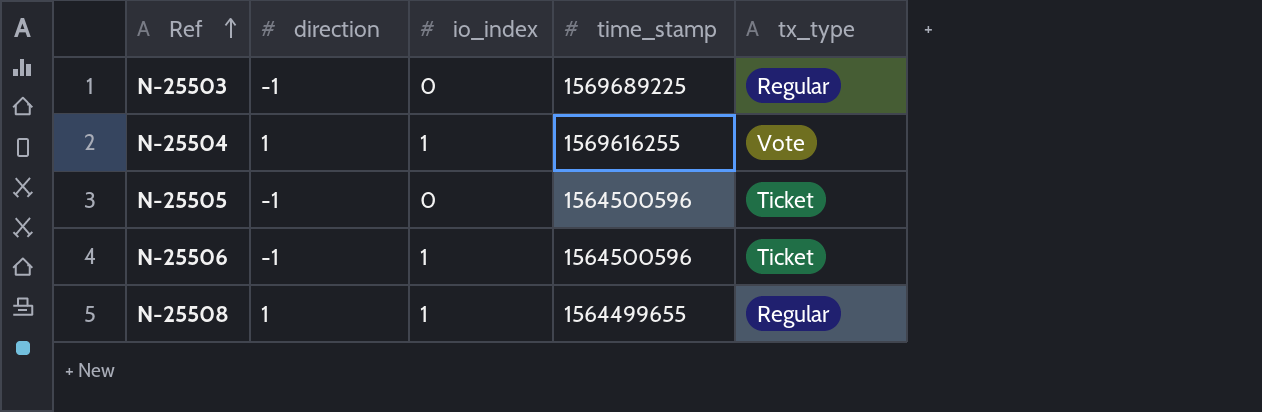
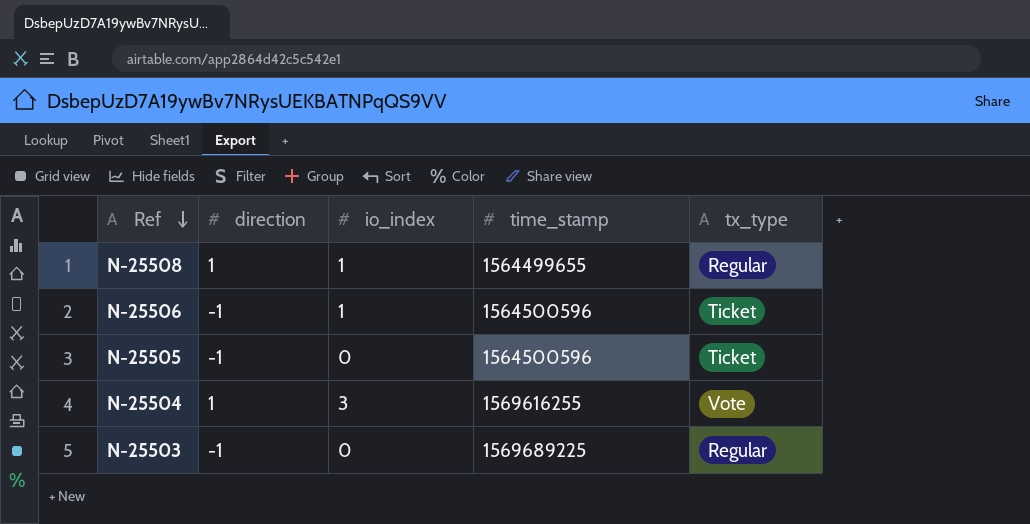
row order: Ref ascending -> Ref descending
N-25504 | io_index: 1 -> 3

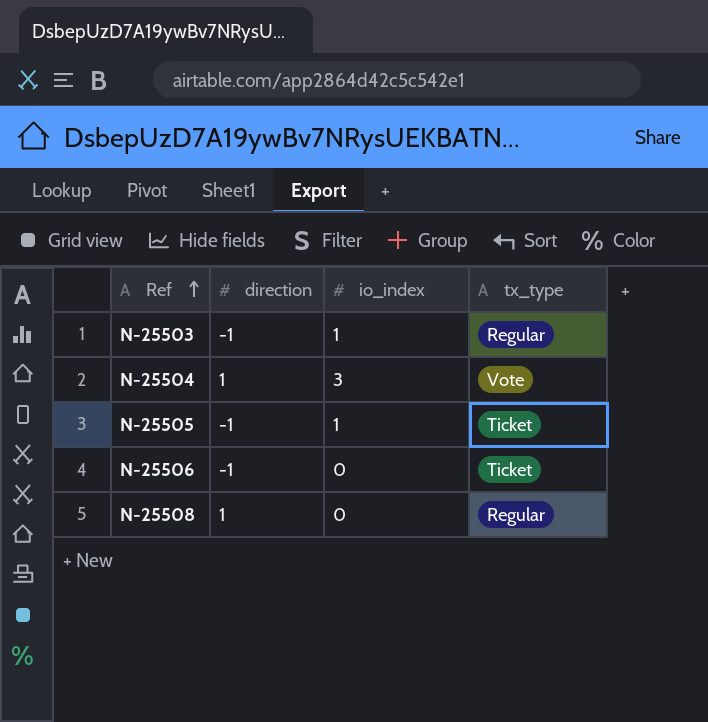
row order: Ref descending -> Ref ascending
column time_stamp | position: 4 -> none
N-25503 | io_index: 0 -> 1
N-25505 | io_index: 0 -> 1
N-25506 | io_index: 1 -> 0
N-25508 | io_index: 1 -> 0

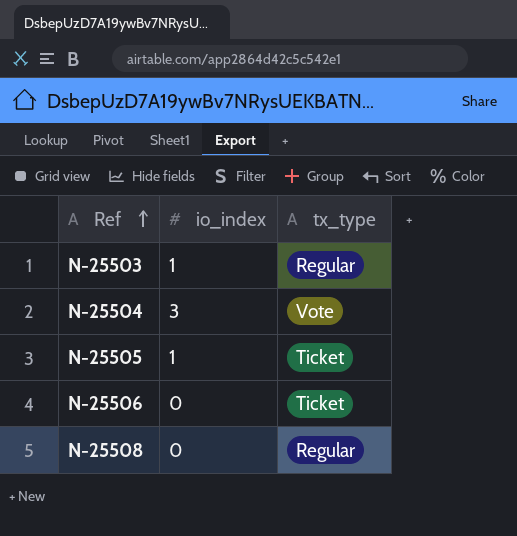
column direction | position: 2 -> none

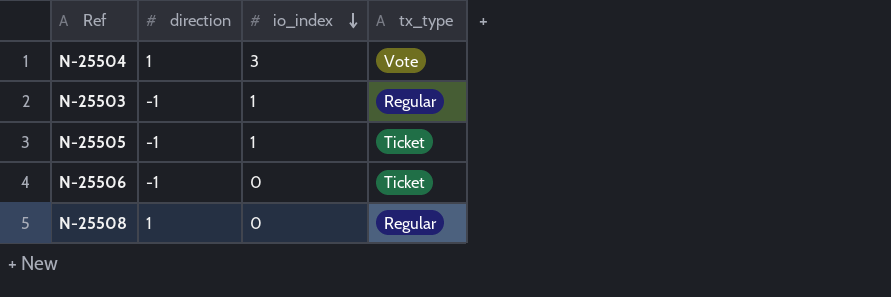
row order: Ref ascending -> io_index descending
column direction | position: none -> 2

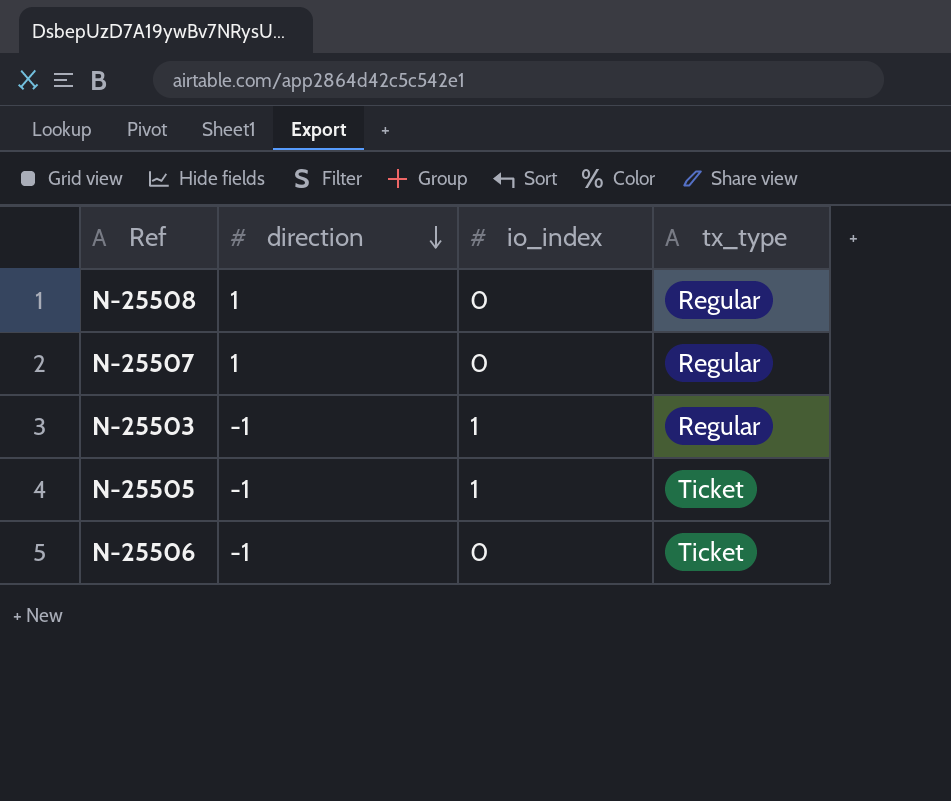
row order: io_index descending -> direction descending
row N-25504: 1 | 3 | Vote -> none
row N-25507: none -> 1 | 0 | Regular

